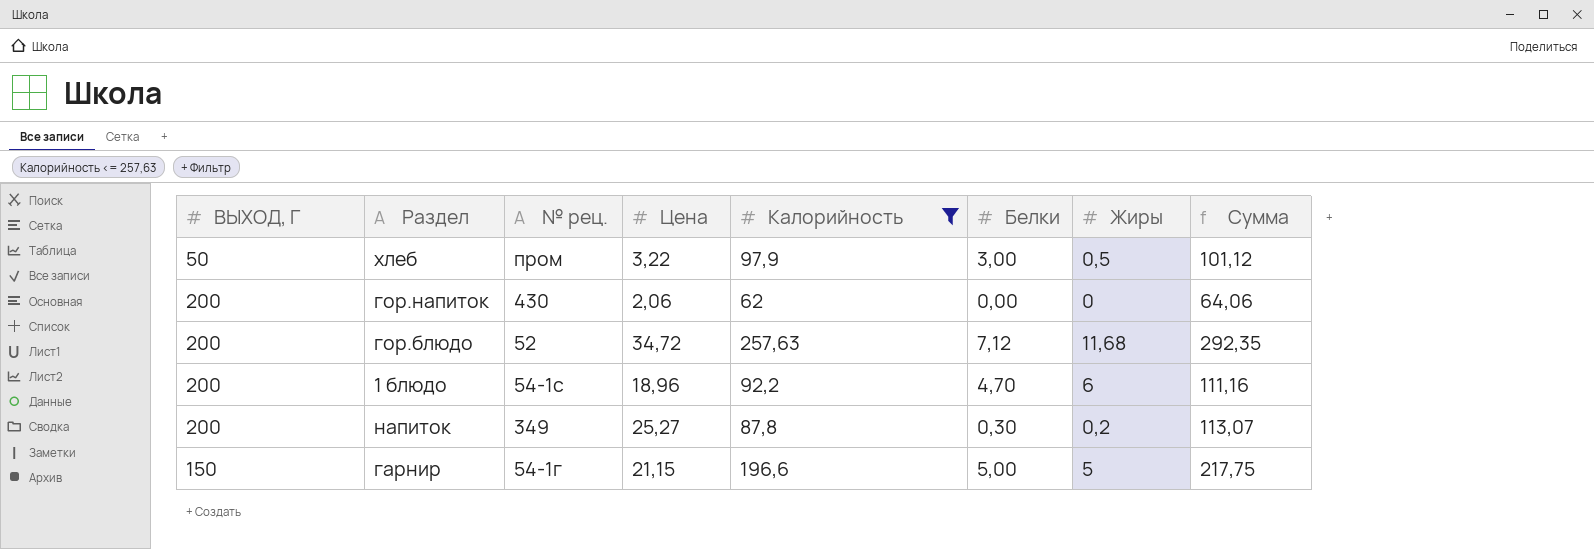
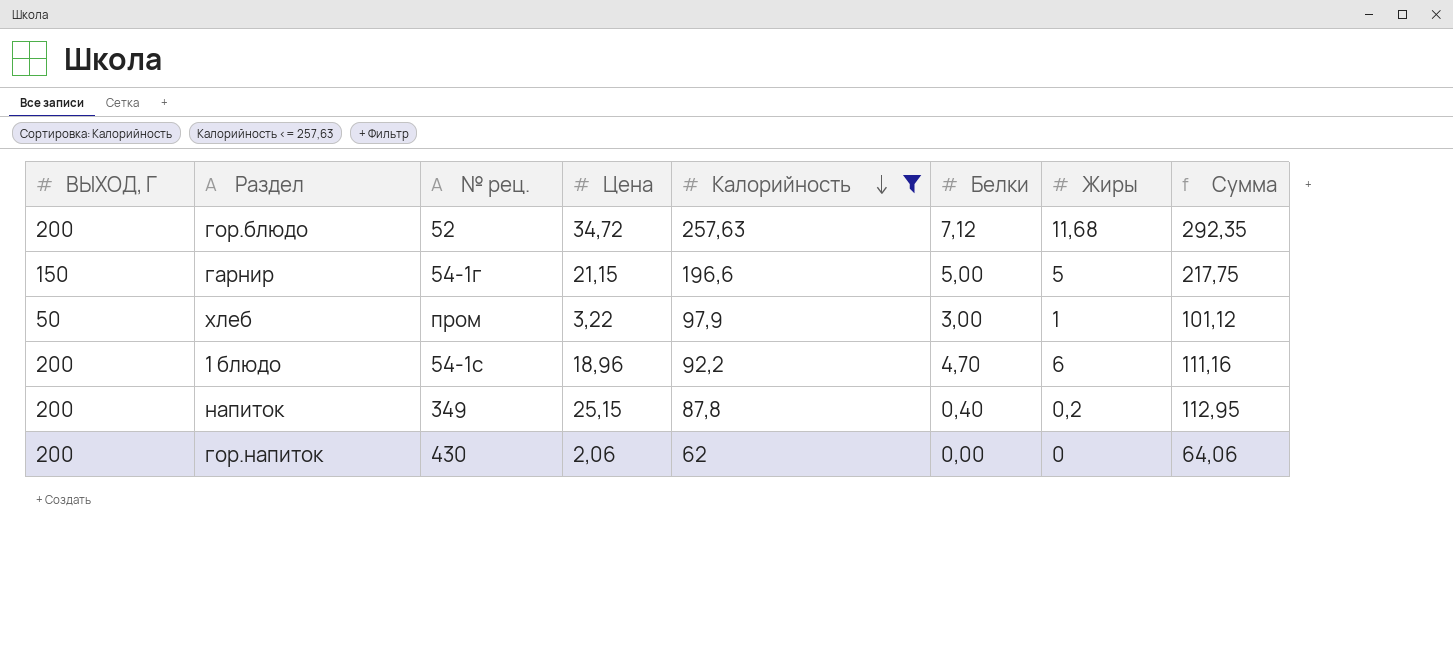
row order: none -> Калорийность descending
хлеб | Жиры: 0,5 -> 1
напиток | Цена: 25,27 -> 25,15
напиток | Белки: 0,30 -> 0,40
напиток | Сумма: 113,07 -> 112,95

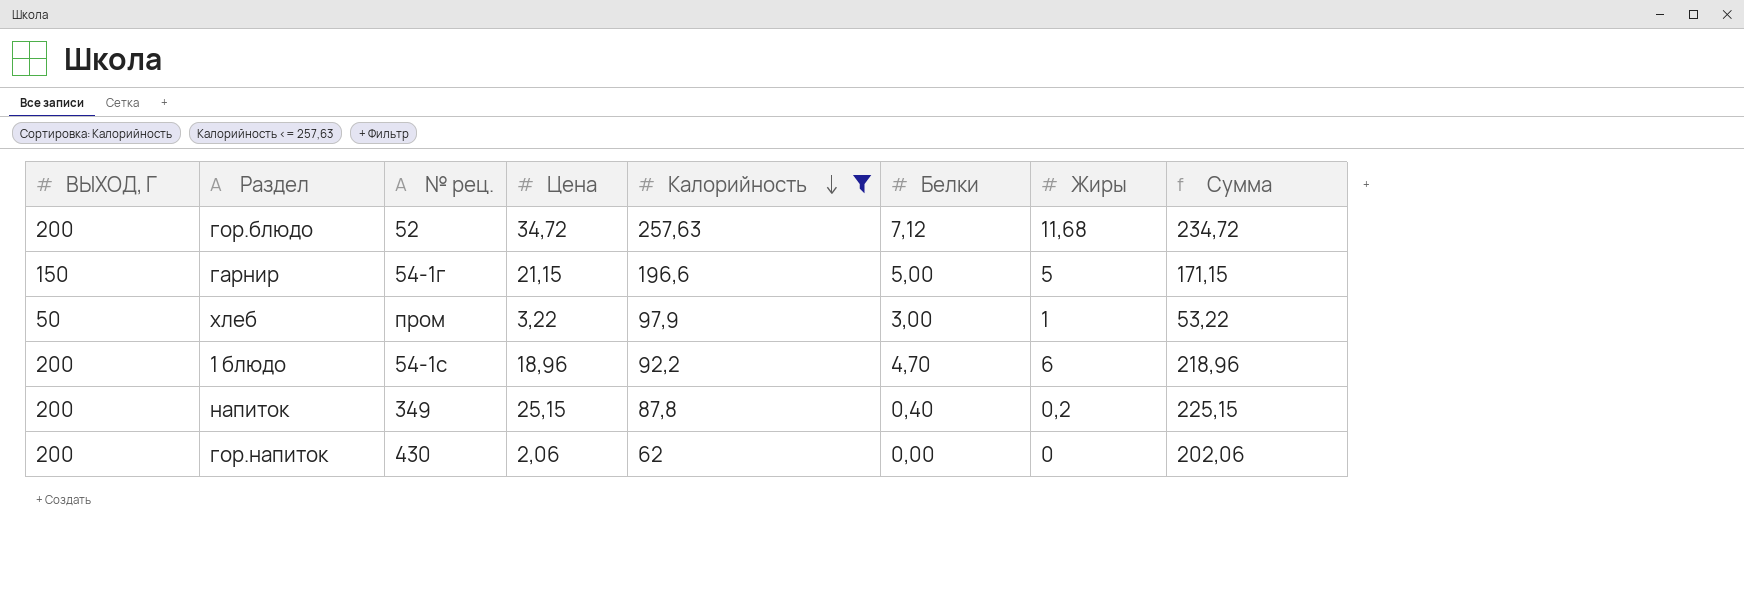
column Сумма | formula: [Цена] + [Калорийность] -> [ВЫХОД, Г] + [Цена]

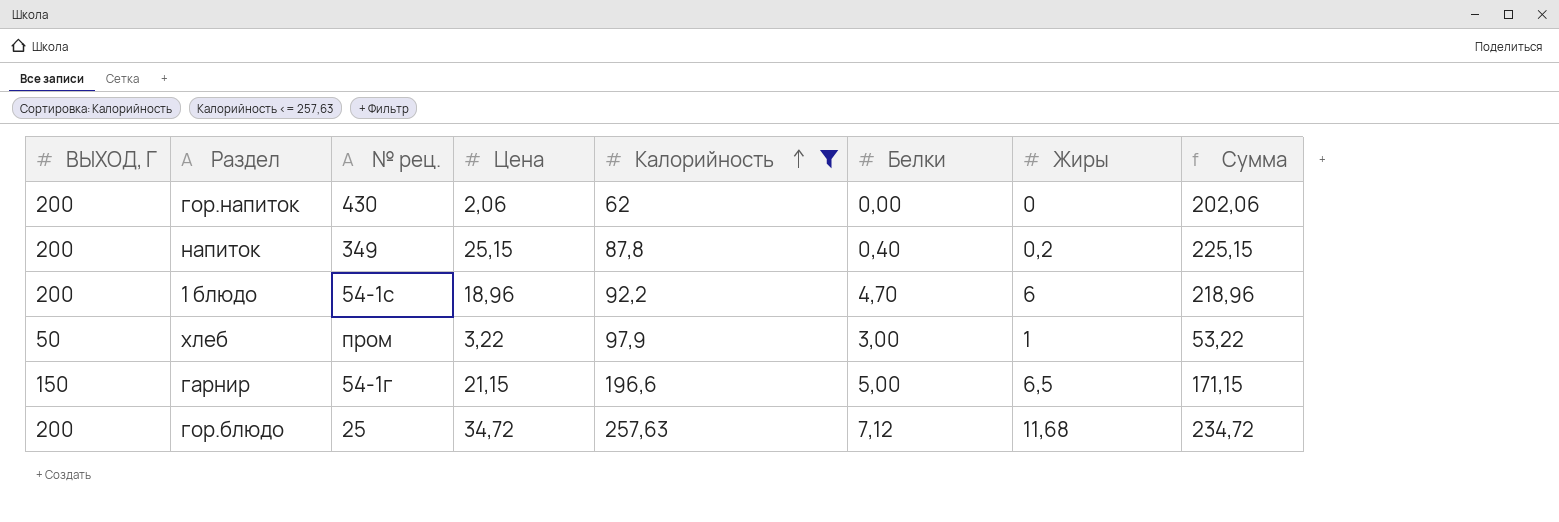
row order: Калорийность descending -> Калорийность ascending
гарнир | Жиры: 5 -> 6,5
гор.блюдо | № рец.: 52 -> 25

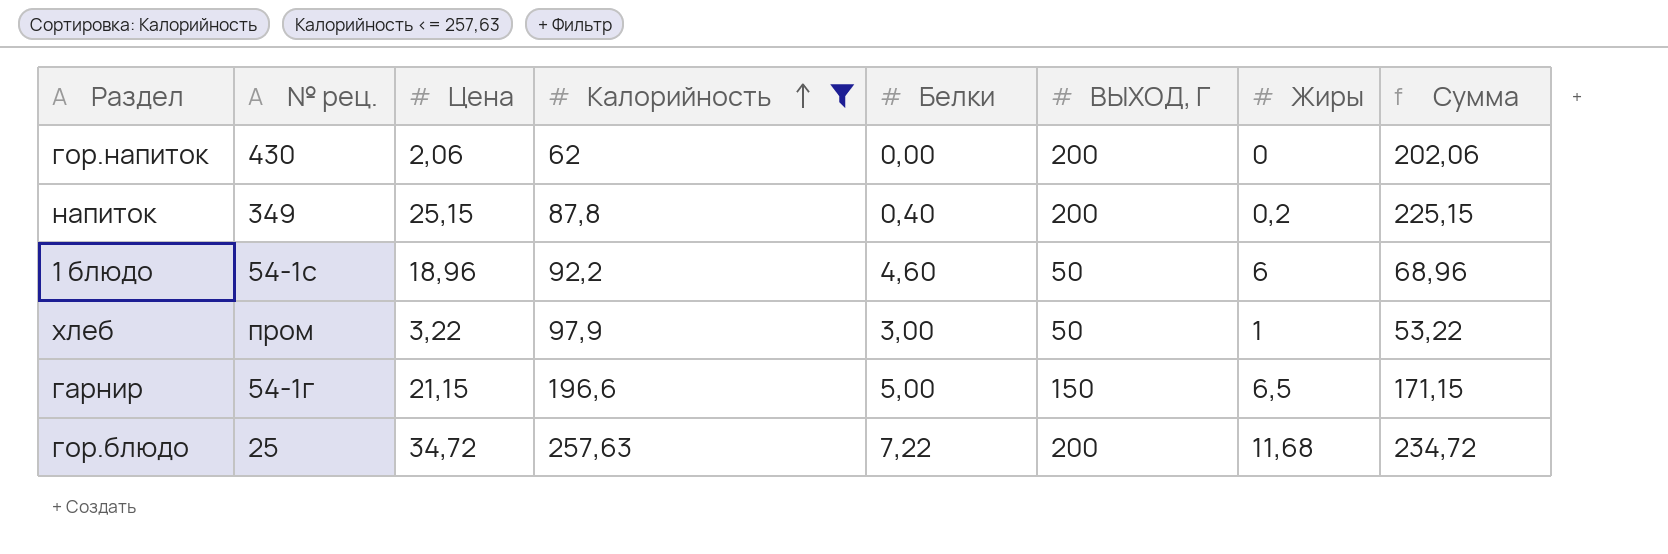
column ВЫХОД, Г | position: 1 -> 6
1 блюдо | Белки: 4,70 -> 4,60
1 блюдо | ВЫХОД, Г: 200 -> 50
1 блюдо | Сумма: 218,96 -> 68,96
гор.блюдо | Белки: 7,12 -> 7,22

